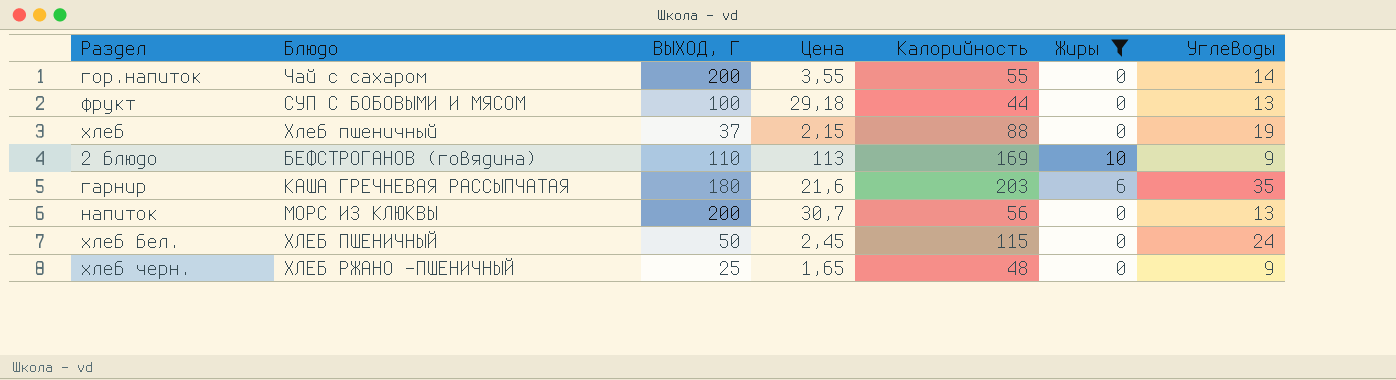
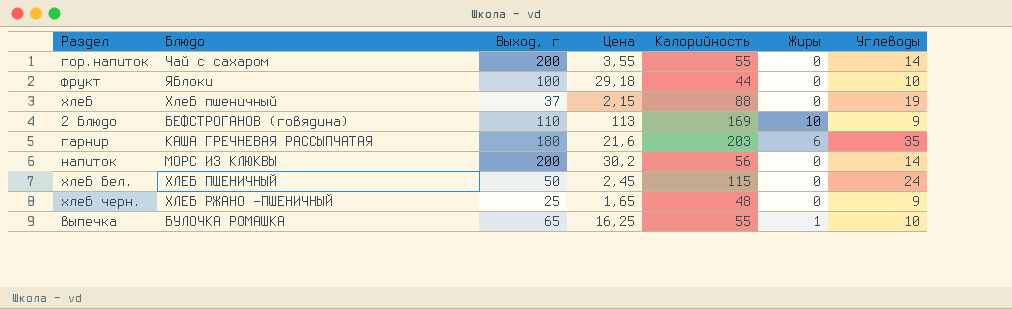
filter: Жиры != 1 -> none
column name: ВЫХОД, Г -> Выход, г
фрукт | Блюдо: СУП С БОБОВЫМИ И МЯСОМ -> Яблоки
фрукт | Углеводы: 13 -> 10
напиток | Цена: 30,7 -> 30,2
напиток | Углеводы: 13 -> 14

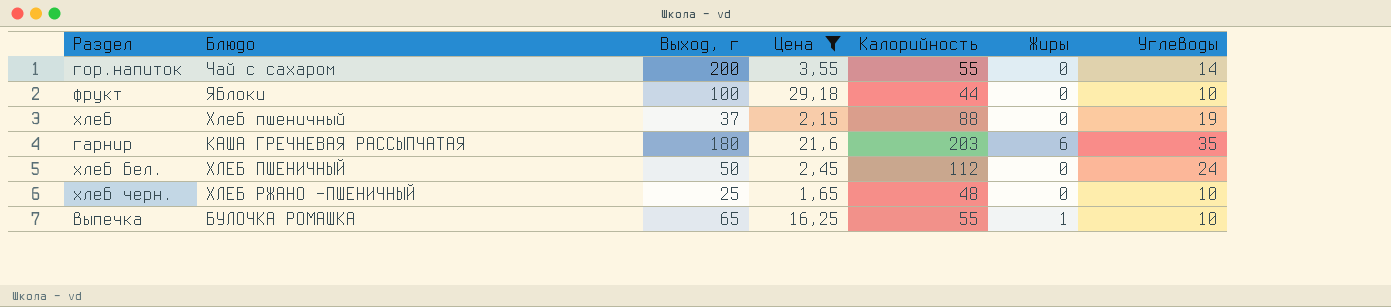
filter: none -> Цена <= 29,18
хлеб бел. | Калорийность: 115 -> 112
хлеб черн. | Углеводы: 9 -> 10

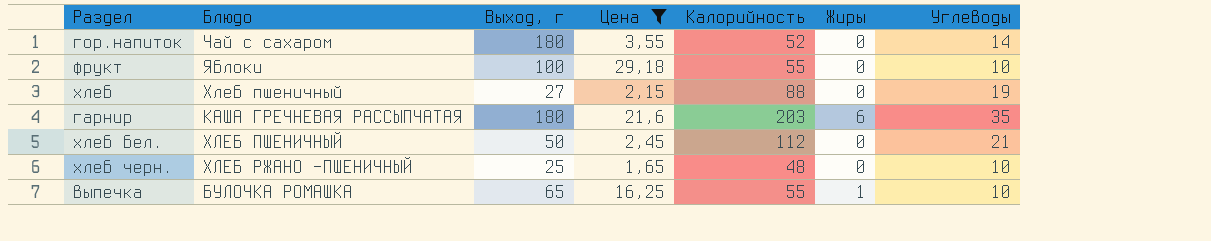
гор.напиток | Выход, г: 200 -> 180
гор.напиток | Калорийность: 55 -> 52
фрукт | Калорийность: 44 -> 55
хлеб | Выход, г: 37 -> 27
хлеб бел. | Углеводы: 24 -> 21

